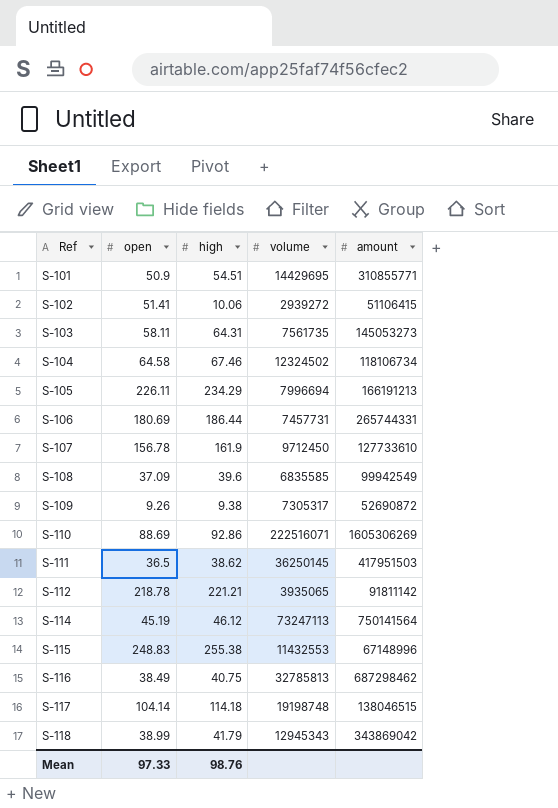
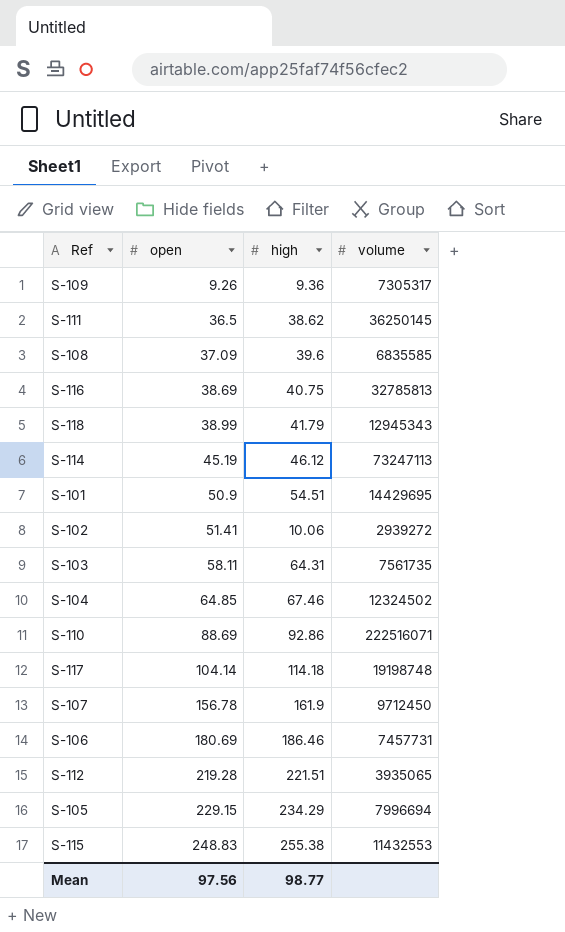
row order: Ref ascending -> open ascending
column amount | position: 5 -> none
S-109 | high: 9.38 -> 9.36
S-116 | open: 38.49 -> 38.69
S-104 | open: 64.58 -> 64.85
S-106 | high: 186.44 -> 186.46
S-112 | open: 218.78 -> 219.28
S-112 | high: 221.21 -> 221.51
S-105 | open: 226.11 -> 229.15
Mean | open: 97.33 -> 97.56
Mean | high: 98.76 -> 98.77

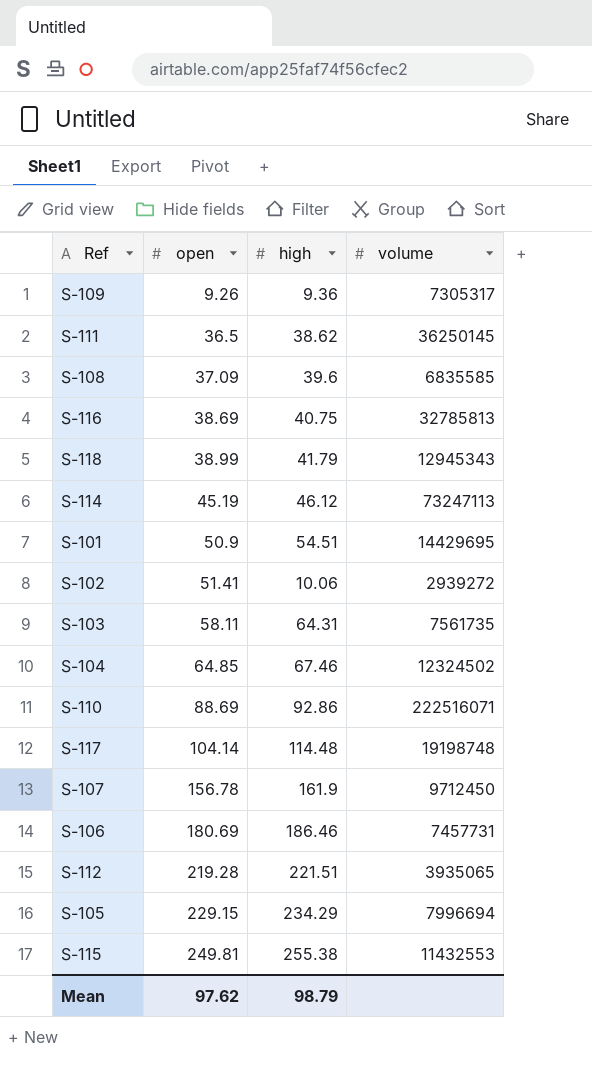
S-117 | high: 114.18 -> 114.48
S-115 | open: 248.83 -> 249.81
Mean | open: 97.56 -> 97.62
Mean | high: 98.77 -> 98.79

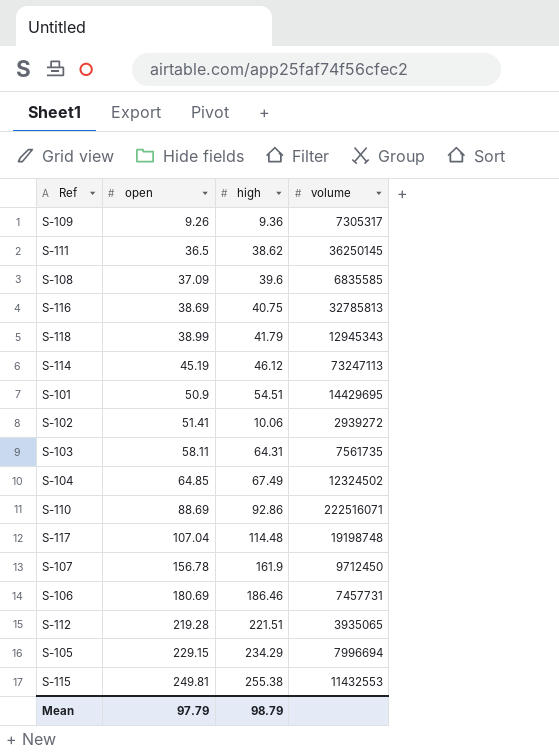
S-104 | high: 67.46 -> 67.49
S-117 | open: 104.14 -> 107.04
Mean | open: 97.62 -> 97.79

